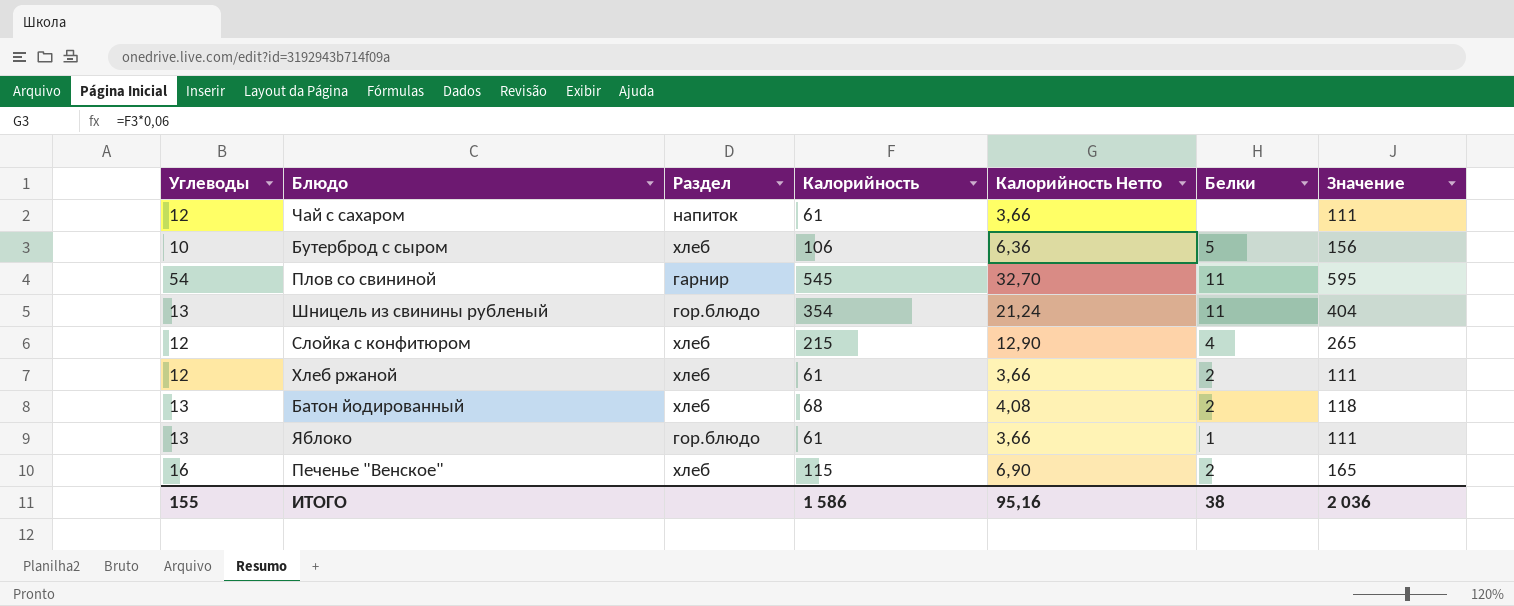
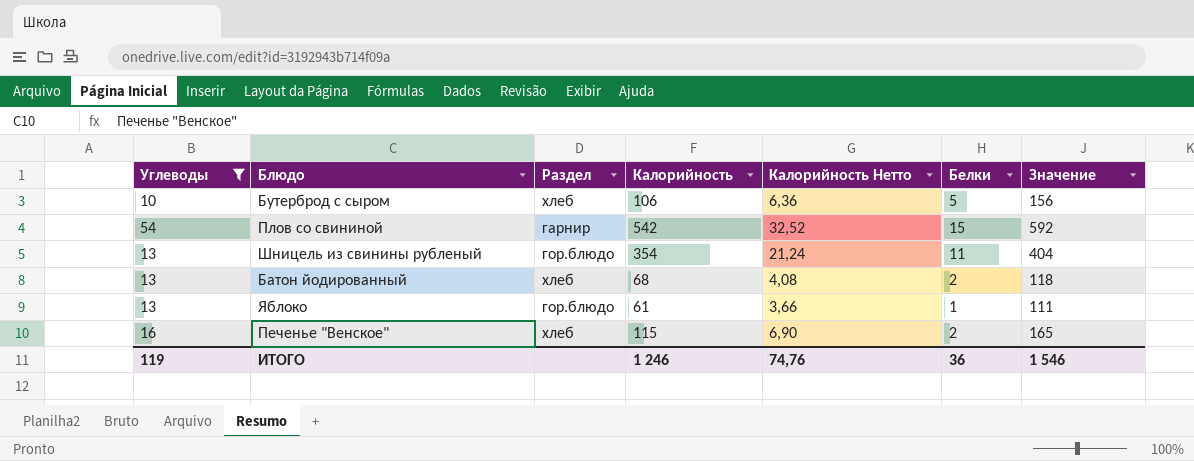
filter: none -> Углеводы != 12
Плов со свининой | Калорийность: 545 -> 542
Плов со свининой | Калорийность Нетто: 32,70 -> 32,52
Плов со свининой | Белки: 11 -> 15
Плов со свининой | Значение: 595 -> 592
ИТОГО | Углеводы: 155 -> 119
ИТОГО | Калорийность: 1 586 -> 1 246
ИТОГО | Калорийность Нетто: 95,16 -> 74,76
ИТОГО | Белки: 38 -> 36
ИТОГО | Значение: 2 036 -> 1 546

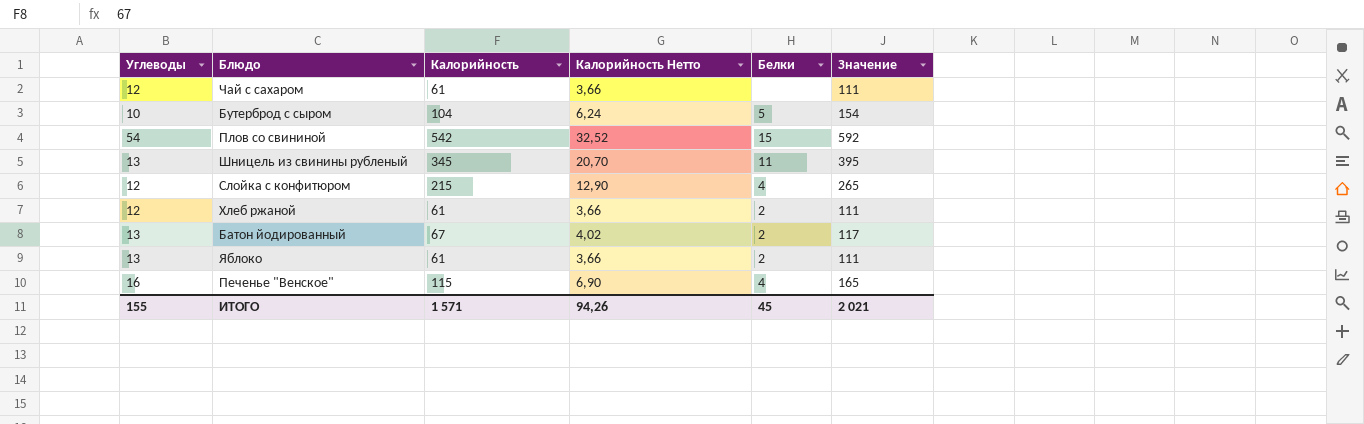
filter: Углеводы != 12 -> none
column Раздел | position: 3 -> none
Бутерброд с сыром | Калорийность: 106 -> 104
Бутерброд с сыром | Калорийность Нетто: 6,36 -> 6,24
Бутерброд с сыром | Значение: 156 -> 154
Шницель из свинины рубленый | Калорийность: 354 -> 345
Шницель из свинины рубленый | Калорийность Нетто: 21,24 -> 20,70
Шницель из свинины рубленый | Значение: 404 -> 395
Батон йодированный | Калорийность: 68 -> 67
Батон йодированный | Калорийность Нетто: 4,08 -> 4,02
Батон йодированный | Значение: 118 -> 117
Яблоко | Белки: 1 -> 2
Печенье "Венское" | Белки: 2 -> 4
ИТОГО | Углеводы: 119 -> 155
ИТОГО | Калорийность: 1 246 -> 1 571
ИТОГО | Калорийность Нетто: 74,76 -> 94,26
ИТОГО | Белки: 36 -> 45
ИТОГО | Значение: 1 546 -> 2 021

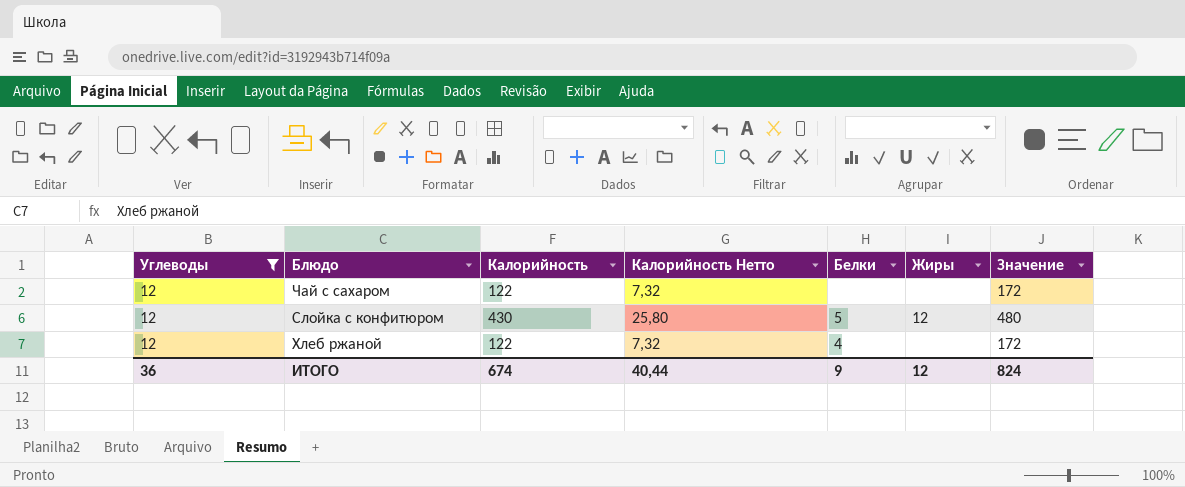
filter: none -> Углеводы = 12
column Жиры | position: none -> 6
Чай с сахаром | Калорийность: 61 -> 122
Чай с сахаром | Калорийность Нетто: 3,66 -> 7,32
Чай с сахаром | Значение: 111 -> 172
Слойка с конфитюром | Калорийность: 215 -> 430
Слойка с конфитюром | Калорийность Нетто: 12,90 -> 25,80
Слойка с конфитюром | Белки: 4 -> 5
Слойка с конфитюром | Значение: 265 -> 480
Хлеб ржаной | Калорийность: 61 -> 122
Хлеб ржаной | Калорийность Нетто: 3,66 -> 7,32
Хлеб ржаной | Белки: 2 -> 4
Хлеб ржаной | Значение: 111 -> 172
ИТОГО | Углеводы: 155 -> 36
ИТОГО | Калорийность: 1 571 -> 674
ИТОГО | Калорийность Нетто: 94,26 -> 40,44
ИТОГО | Белки: 45 -> 9
ИТОГО | Значение: 2 021 -> 824

